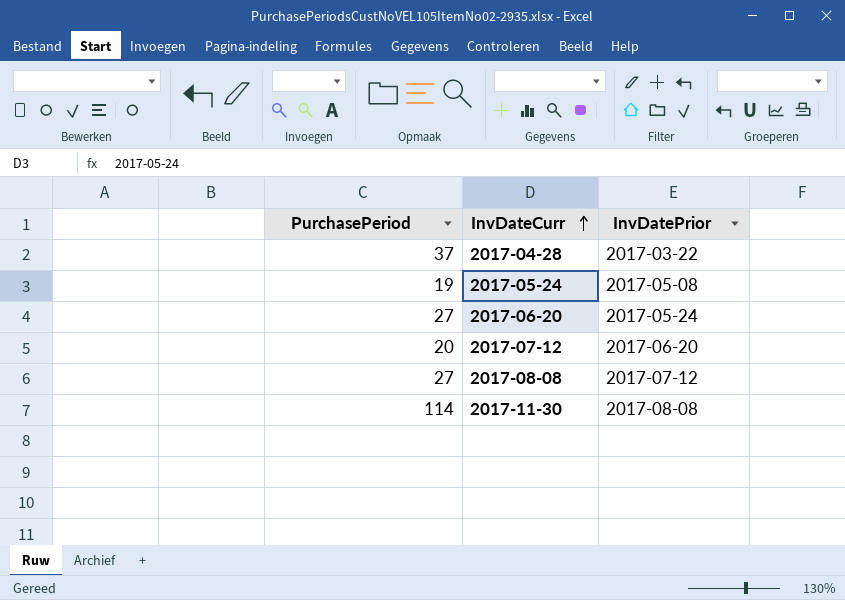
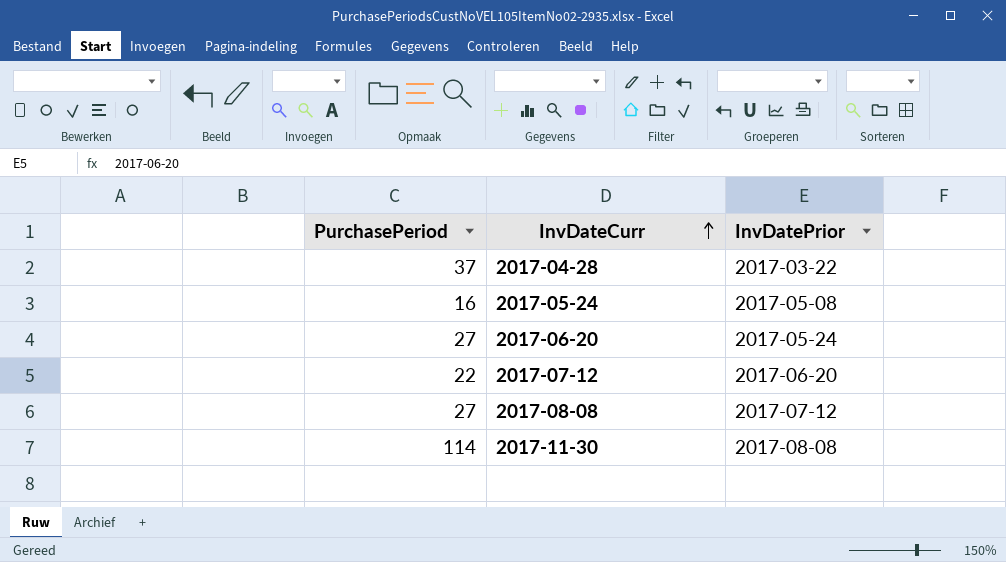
2017-05-24 | PurchasePeriod: 19 -> 16
2017-07-12 | PurchasePeriod: 20 -> 22

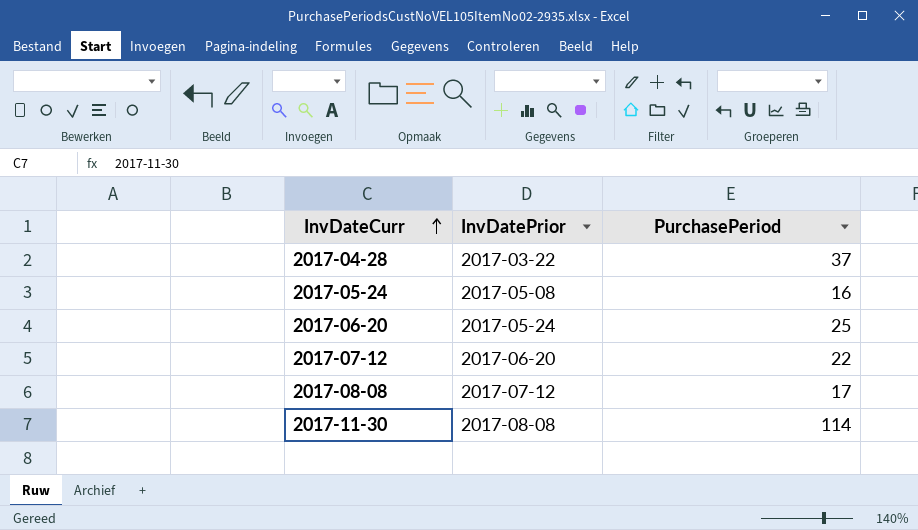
column PurchasePeriod | position: 1 -> 3
2017-06-20 | PurchasePeriod: 27 -> 25
2017-08-08 | PurchasePeriod: 27 -> 17

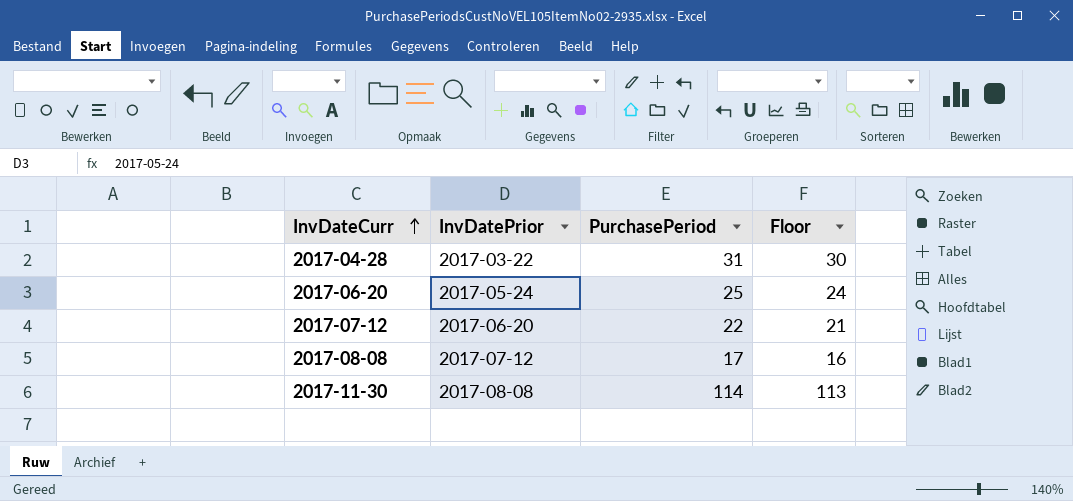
column Floor | formula: none -> [PurchasePeriod] - 1
row 2017-05-24: 2017-05-08 | 16 -> none
2017-04-28 | PurchasePeriod: 37 -> 31

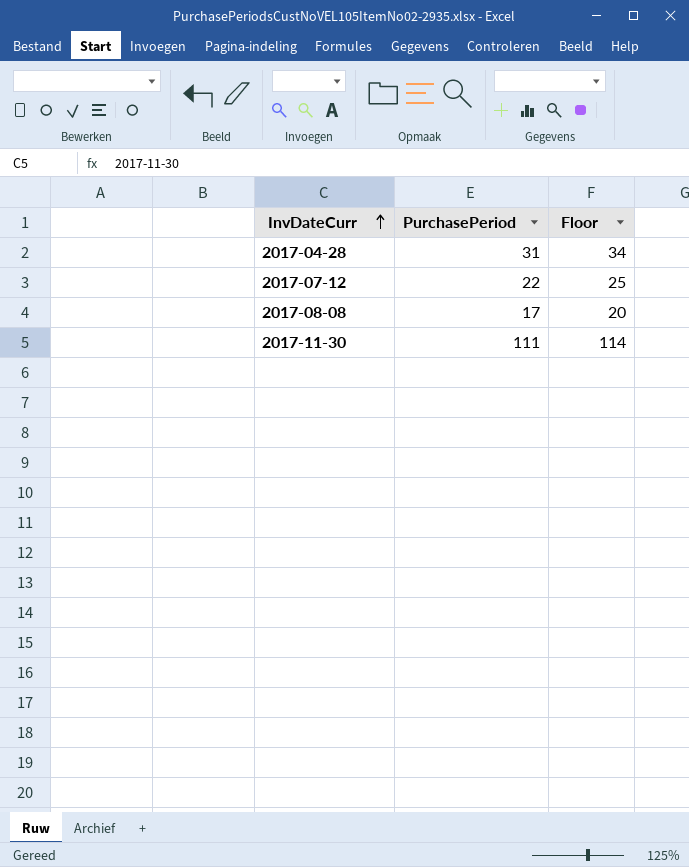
column InvDatePrior | position: 2 -> none
column Floor | formula: [PurchasePeriod] - 1 -> [PurchasePeriod] + 3
row 2017-06-20: 2017-05-24 | 25 | 24 -> none
2017-11-30 | PurchasePeriod: 114 -> 111

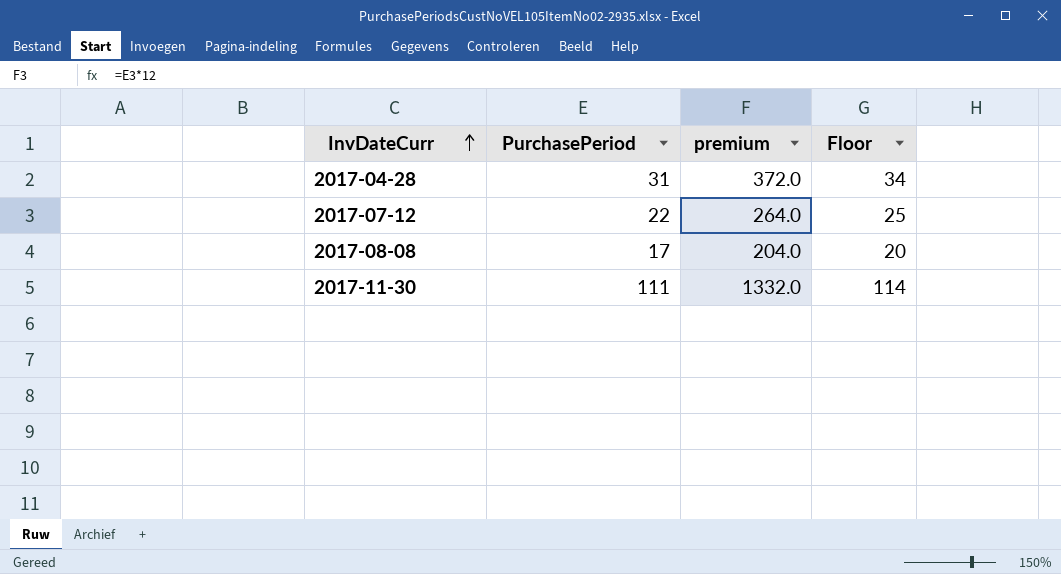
column premium | formula: none -> [PurchasePeriod] * 12

